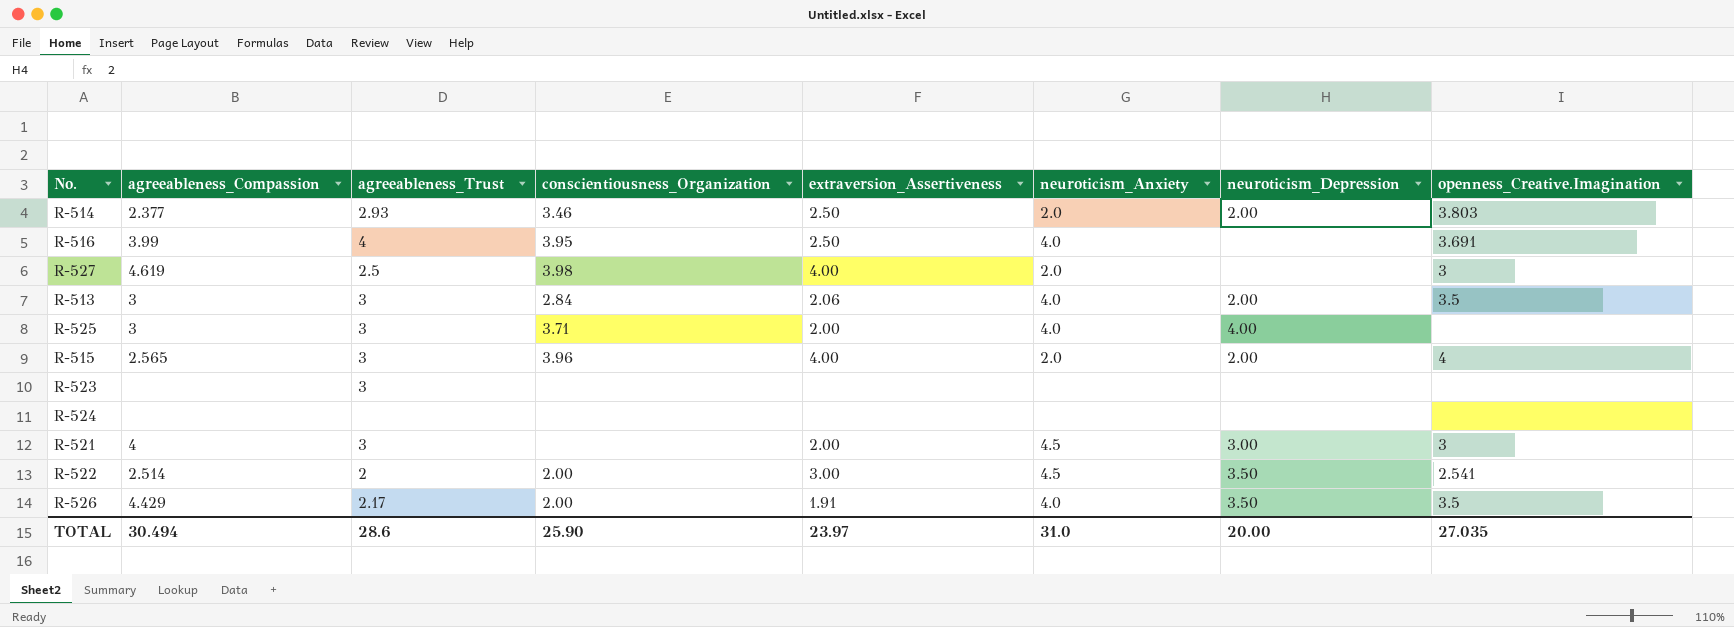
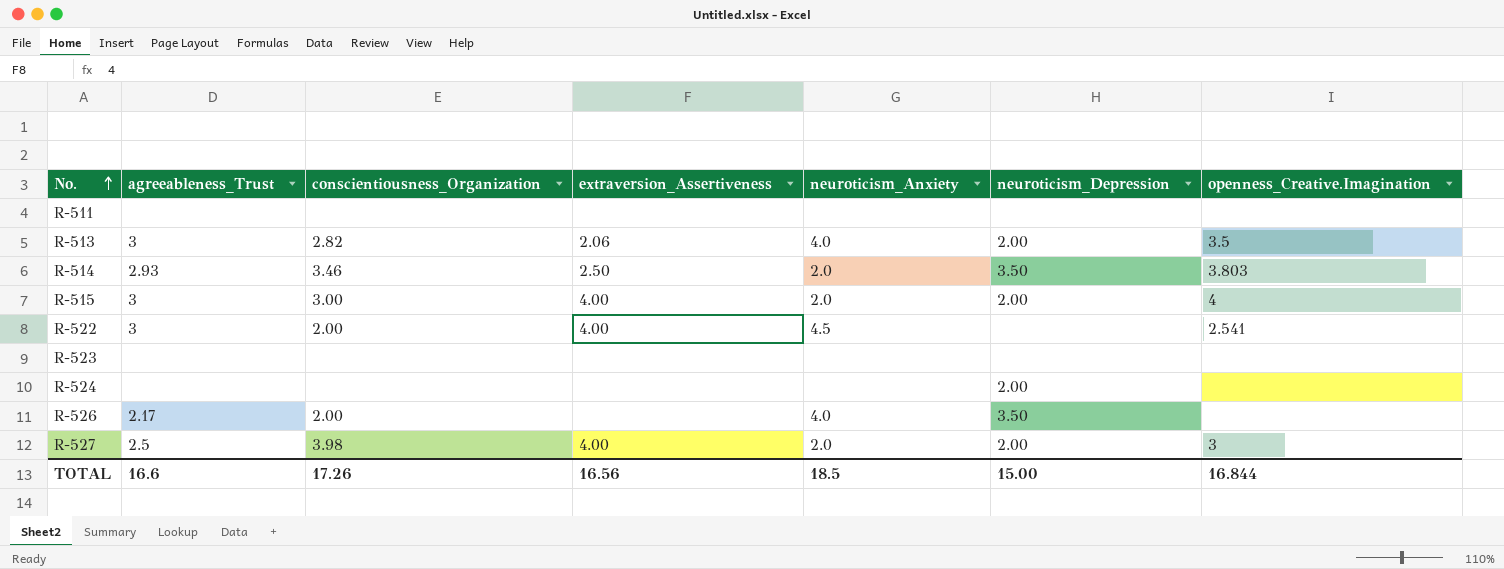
row order: none -> No. ascending
column agreeableness_Compassion | position: 2 -> none
row R-516: 3.99 | 4 | 3.95 | 2.50 | 4.0 | none | 3.691 -> none
row R-525: 3 | 3 | 3.71 | 2.00 | 4.0 | 4.00 | none -> none
row R-521: 4 | 3 | none | 2.00 | 4.5 | 3.00 | 3 -> none
row R-511: none -> none | none | none | none | none | none
R-513 | conscientiousness_Organization: 2.84 -> 2.82
R-514 | neuroticism_Depression: 2.00 -> 3.50
R-515 | conscientiousness_Organization: 3.96 -> 3.00
R-522 | agreeableness_Trust: 2 -> 3
R-522 | extraversion_Assertiveness: 3.00 -> 4.00
R-522 | neuroticism_Depression: 3.50 -> none
R-523 | agreeableness_Trust: 3 -> none
R-524 | neuroticism_Depression: none -> 2.00
R-526 | extraversion_Assertiveness: 1.91 -> none
R-526 | openness_Creative.Imagination: 3.5 -> none
R-527 | neuroticism_Depression: none -> 2.00
TOTAL | agreeableness_Trust: 28.6 -> 16.6
TOTAL | conscientiousness_Organization: 25.90 -> 17.26
TOTAL | extraversion_Assertiveness: 23.97 -> 16.56
TOTAL | neuroticism_Anxiety: 31.0 -> 18.5
TOTAL | neuroticism_Depression: 20.00 -> 15.00
TOTAL | openness_Creative.Imagination: 27.035 -> 16.844

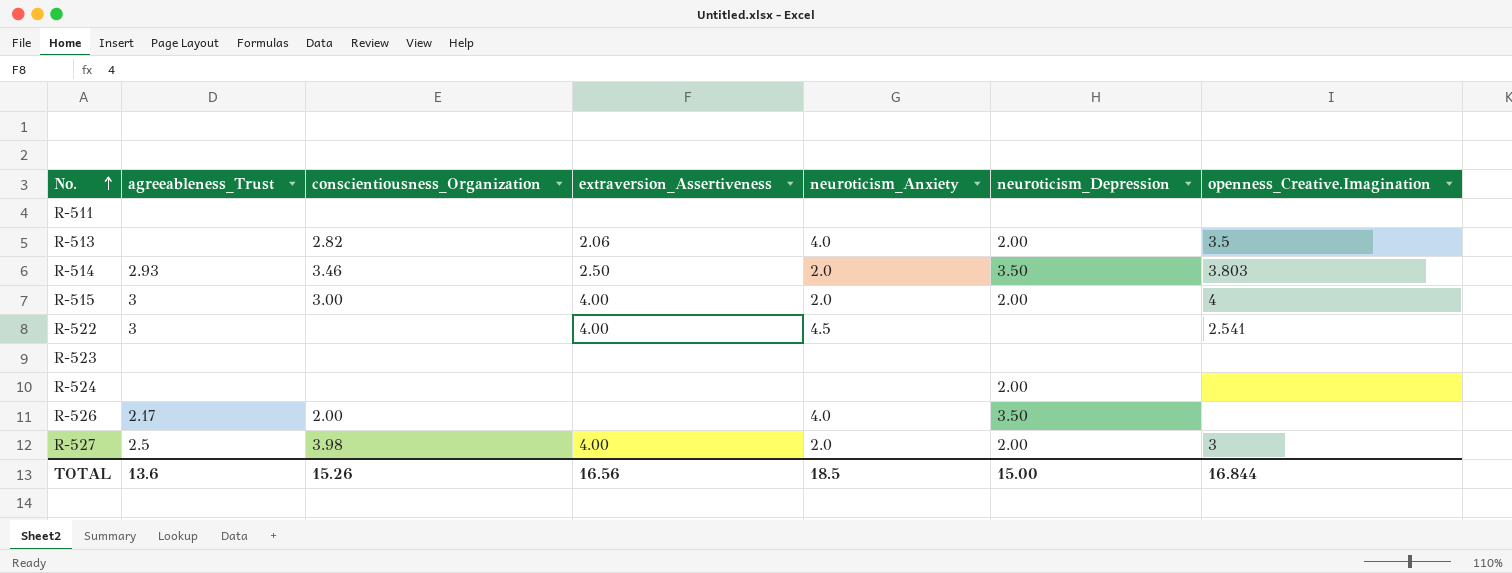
R-513 | agreeableness_Trust: 3 -> none
R-522 | conscientiousness_Organization: 2.00 -> none
TOTAL | agreeableness_Trust: 16.6 -> 13.6
TOTAL | conscientiousness_Organization: 17.26 -> 15.26

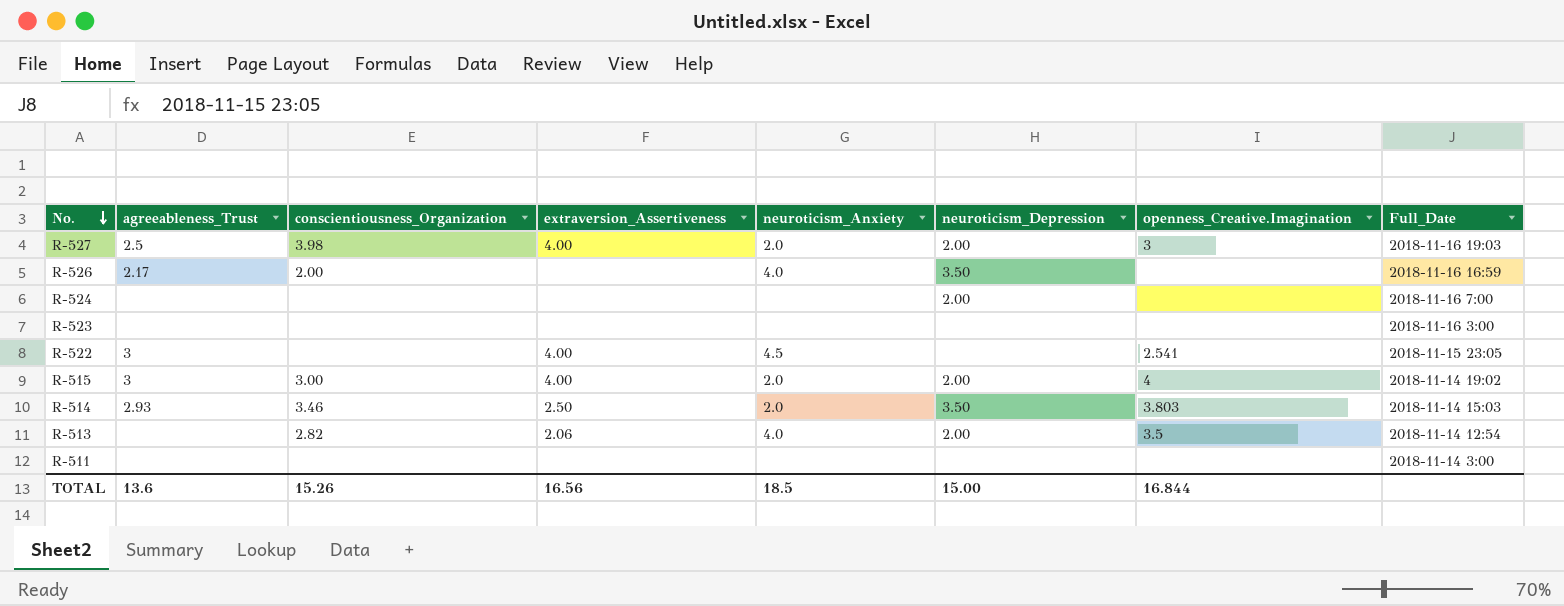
row order: No. ascending -> No. descending
column Full_Date | position: none -> 8

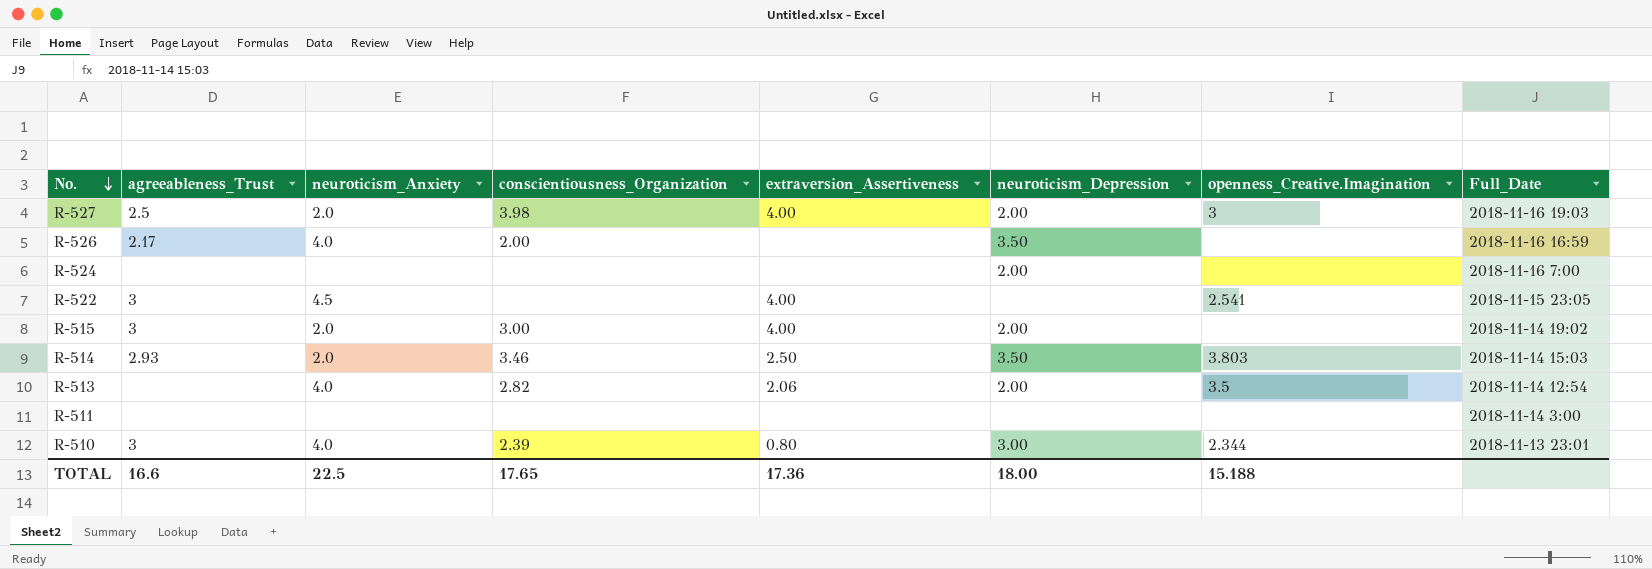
column neuroticism_Anxiety | position: 5 -> 3
row R-523: none | none | none | none | none | none | 2018-11-16 3:00 -> none
R-515 | openness_Creative.Imagination: 4 -> none
row R-510: none -> 3 | 4.0 | 2.39 | 0.80 | 3.00 | 2.344 | 2018-11-13 23:01
TOTAL | agreeableness_Trust: 13.6 -> 16.6
TOTAL | neuroticism_Anxiety: 18.5 -> 22.5
TOTAL | conscientiousness_Organization: 15.26 -> 17.65
TOTAL | extraversion_Assertiveness: 16.56 -> 17.36
TOTAL | neuroticism_Depression: 15.00 -> 18.00
TOTAL | openness_Creative.Imagination: 16.844 -> 15.188

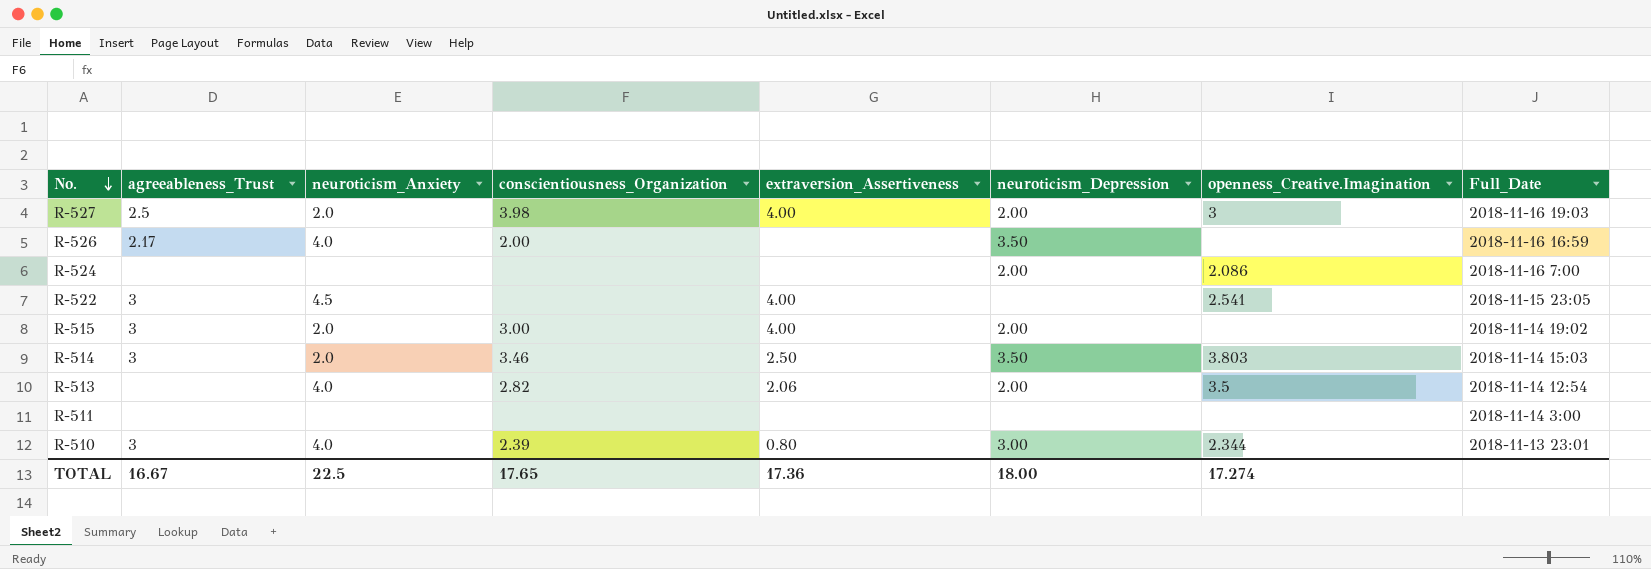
R-524 | openness_Creative.Imagination: none -> 2.086
R-514 | agreeableness_Trust: 2.93 -> 3
TOTAL | agreeableness_Trust: 16.6 -> 16.67
TOTAL | openness_Creative.Imagination: 15.188 -> 17.274

